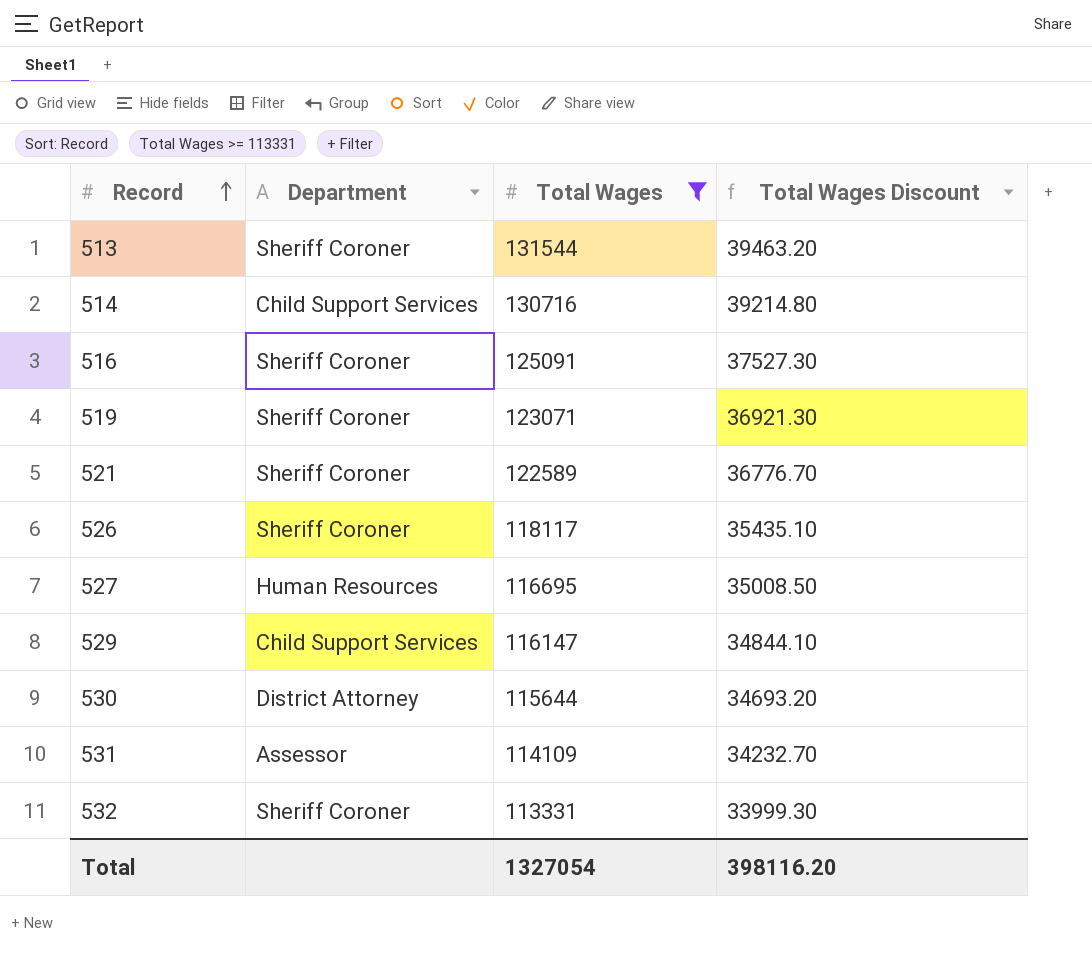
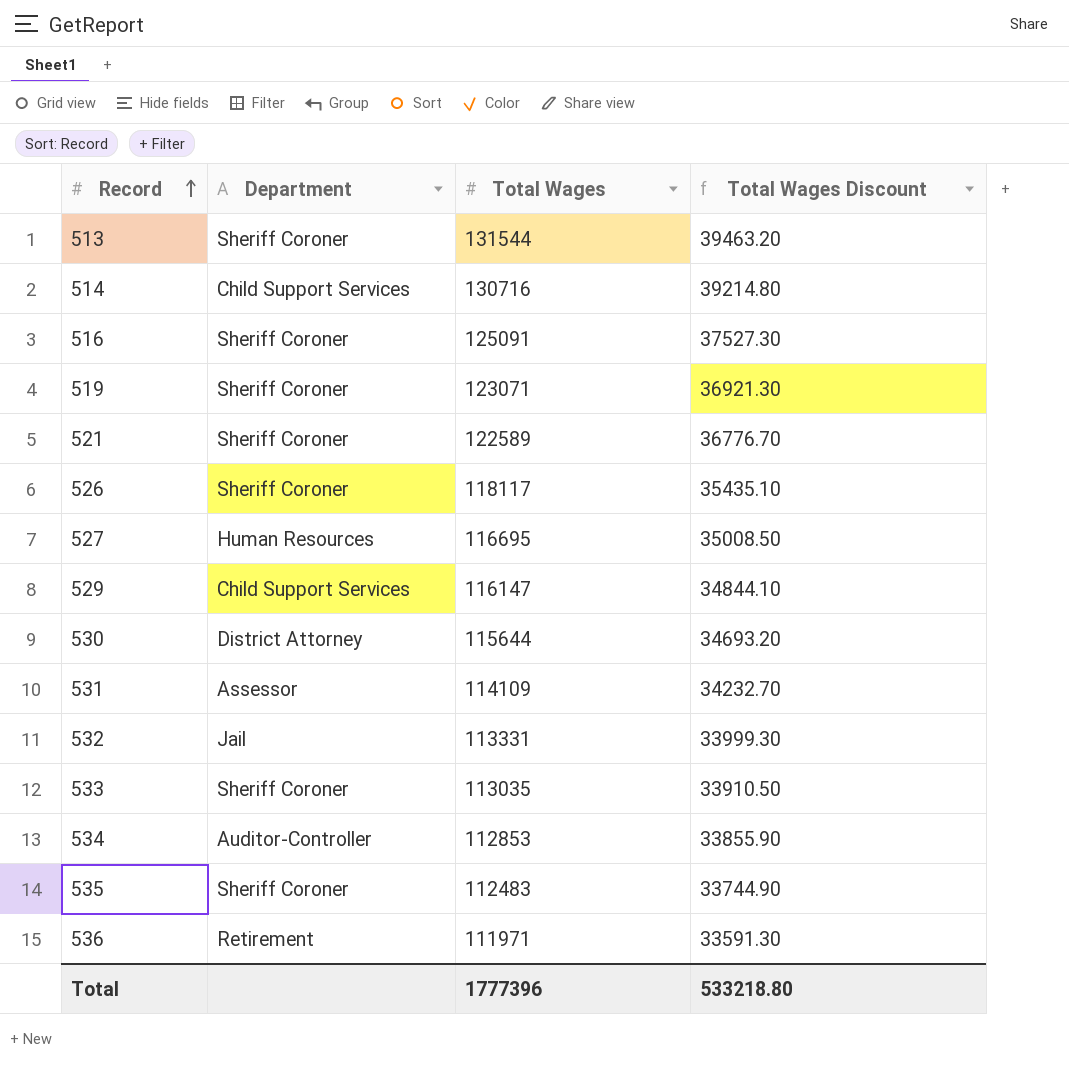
filter: Total Wages >= 113331 -> none
532 | Department: Sheriff Coroner -> Jail
Total | Total Wages: 1327054 -> 1777396
Total | Total Wages Discount: 398116.20 -> 533218.80

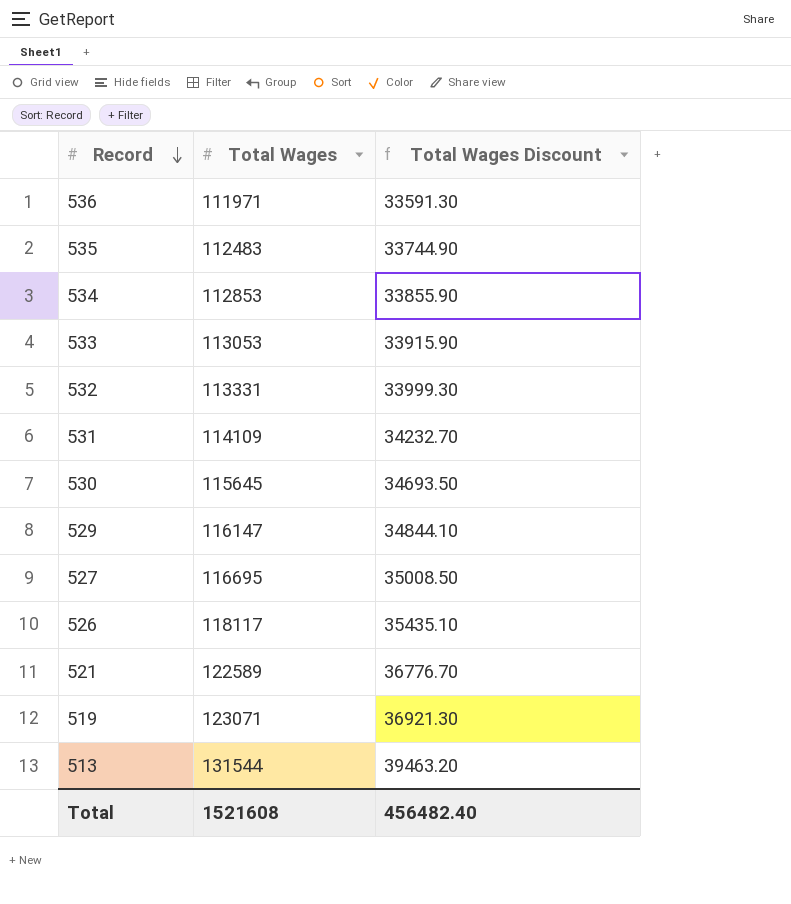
row order: Record ascending -> Record descending
column Department | position: 2 -> none
row 514: Child Support Services | 130716 | 39214.80 -> none
row 516: Sheriff Coroner | 125091 | 37527.30 -> none
533 | Total Wages: 113035 -> 113053
533 | Total Wages Discount: 33910.50 -> 33915.90
530 | Total Wages: 115644 -> 115645
530 | Total Wages Discount: 34693.20 -> 34693.50
Total | Total Wages: 1777396 -> 1521608
Total | Total Wages Discount: 533218.80 -> 456482.40

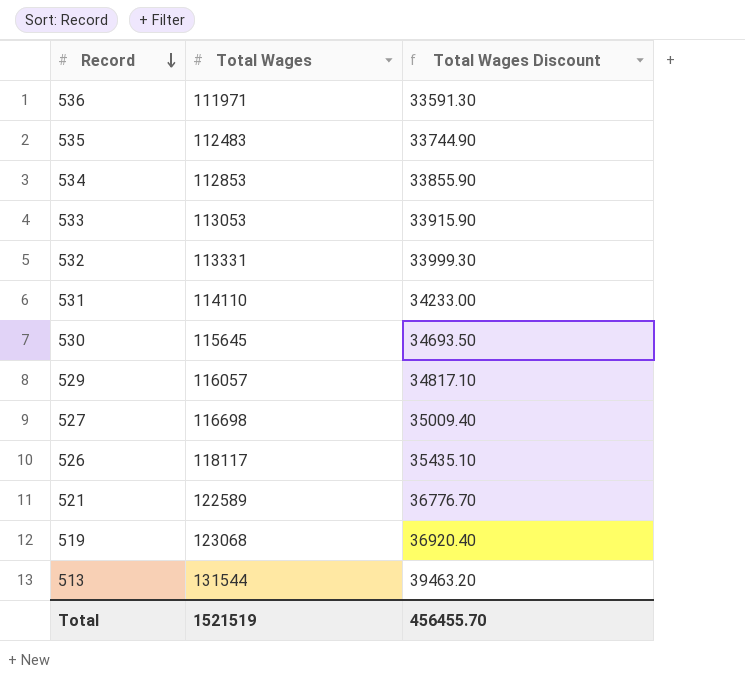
531 | Total Wages: 114109 -> 114110
531 | Total Wages Discount: 34232.70 -> 34233.00
529 | Total Wages: 116147 -> 116057
529 | Total Wages Discount: 34844.10 -> 34817.10
527 | Total Wages: 116695 -> 116698
527 | Total Wages Discount: 35008.50 -> 35009.40
519 | Total Wages: 123071 -> 123068
519 | Total Wages Discount: 36921.30 -> 36920.40
Total | Total Wages: 1521608 -> 1521519
Total | Total Wages Discount: 456482.40 -> 456455.70

